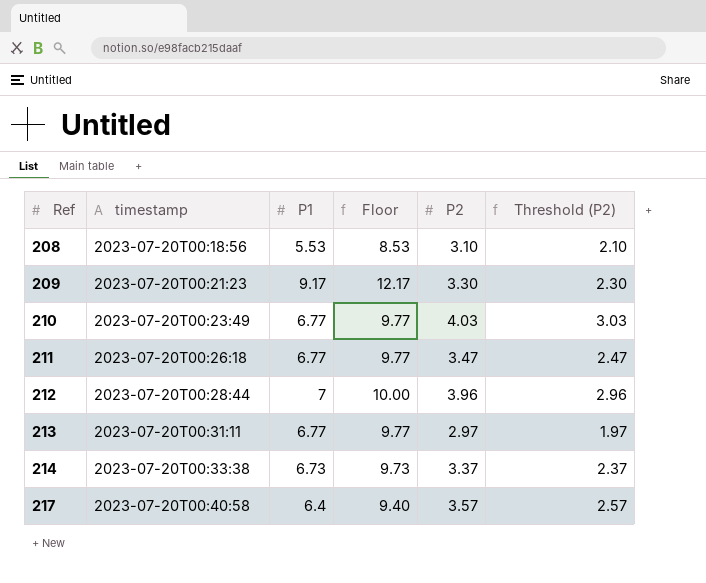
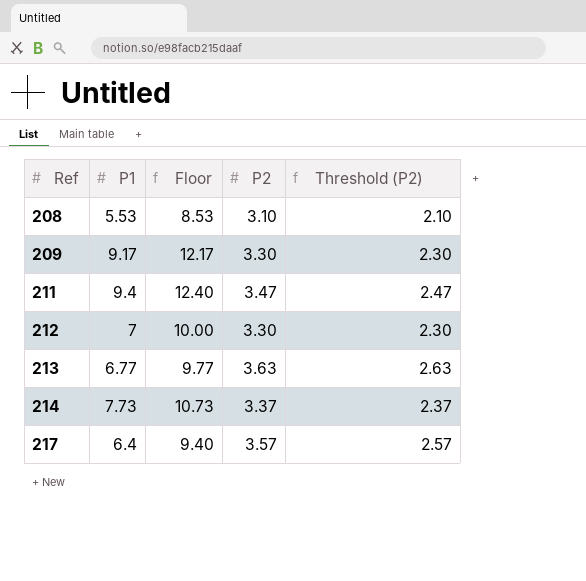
column timestamp | position: 2 -> none
row 210: 2023-07-20T00:23:49 | 6.77 | 9.77 | 4.03 | 3.03 -> none
211 | P1: 6.77 -> 9.4
211 | Floor: 9.77 -> 12.40
212 | P2: 3.96 -> 3.30
212 | Threshold (P2): 2.96 -> 2.30
213 | P2: 2.97 -> 3.63
213 | Threshold (P2): 1.97 -> 2.63
214 | P1: 6.73 -> 7.73
214 | Floor: 9.73 -> 10.73

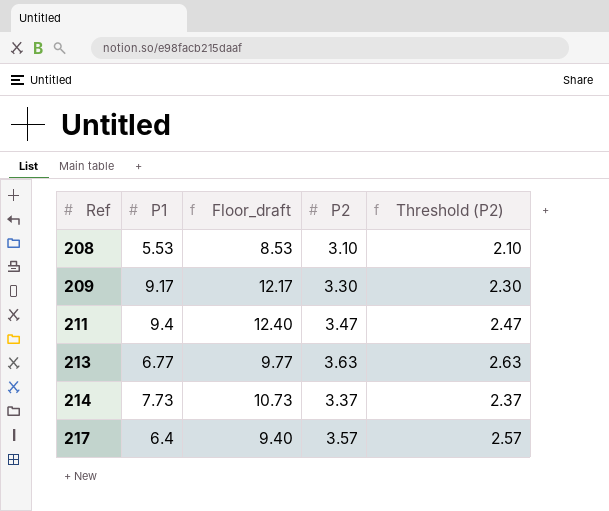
column name: Floor -> Floor_draft
row 212: 7 | 10.00 | 3.30 | 2.30 -> none

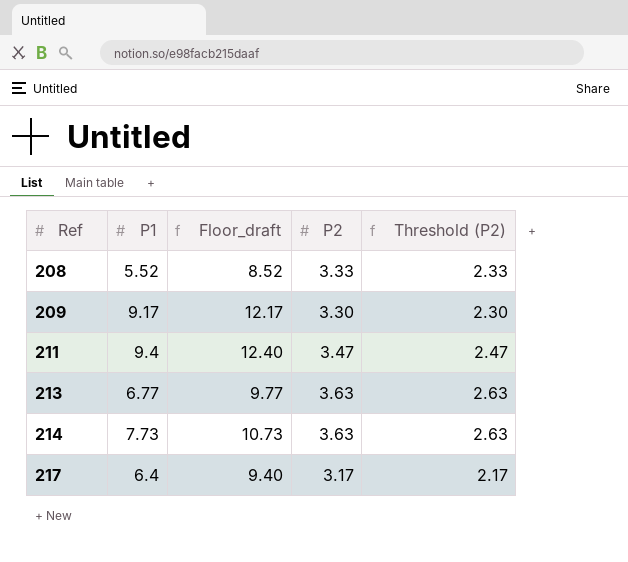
208 | P1: 5.53 -> 5.52
208 | Floor_draft: 8.53 -> 8.52
208 | P2: 3.10 -> 3.33
208 | Threshold (P2): 2.10 -> 2.33
214 | P2: 3.37 -> 3.63
214 | Threshold (P2): 2.37 -> 2.63
217 | P2: 3.57 -> 3.17
217 | Threshold (P2): 2.57 -> 2.17

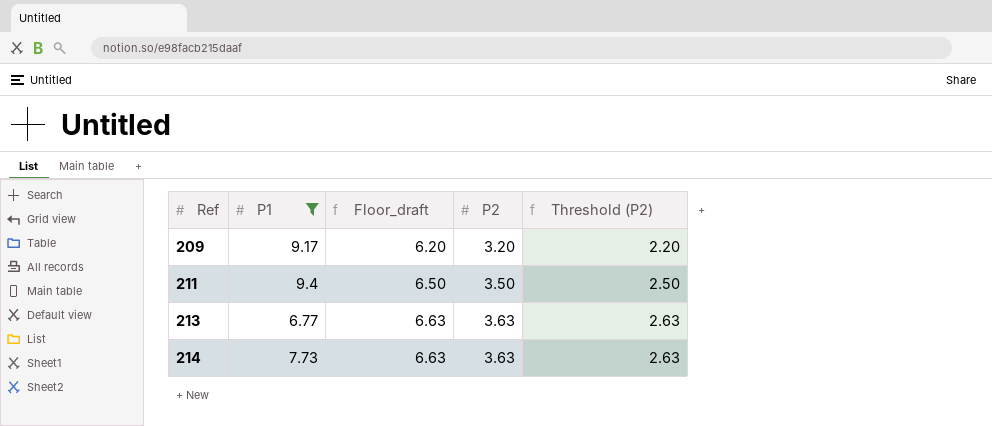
filter: none -> P1 >= 6.77
column Floor_draft | formula: [P1] + 3 -> [P2] + 3
209 | P2: 3.30 -> 3.20
209 | Threshold (P2): 2.30 -> 2.20
211 | P2: 3.47 -> 3.50
211 | Threshold (P2): 2.47 -> 2.50

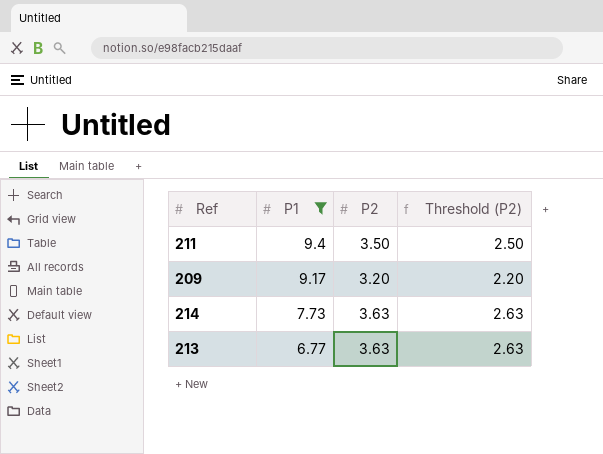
row order: Ref ascending -> P1 descending
column Floor_draft | formula: [P2] + 3 -> none

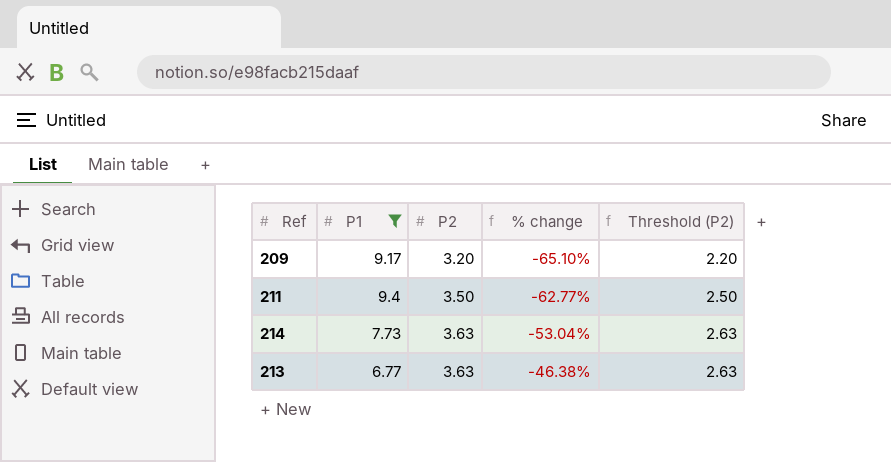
row order: P1 descending -> P2 ascending
column % change | formula: none -> ([P2] - [P1]) / [P1]

